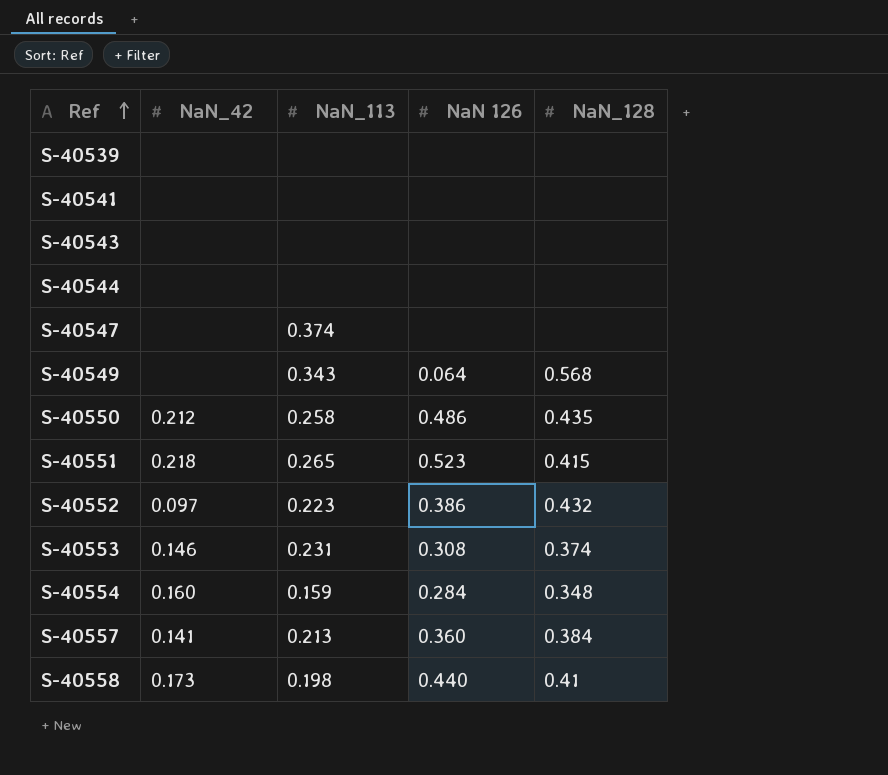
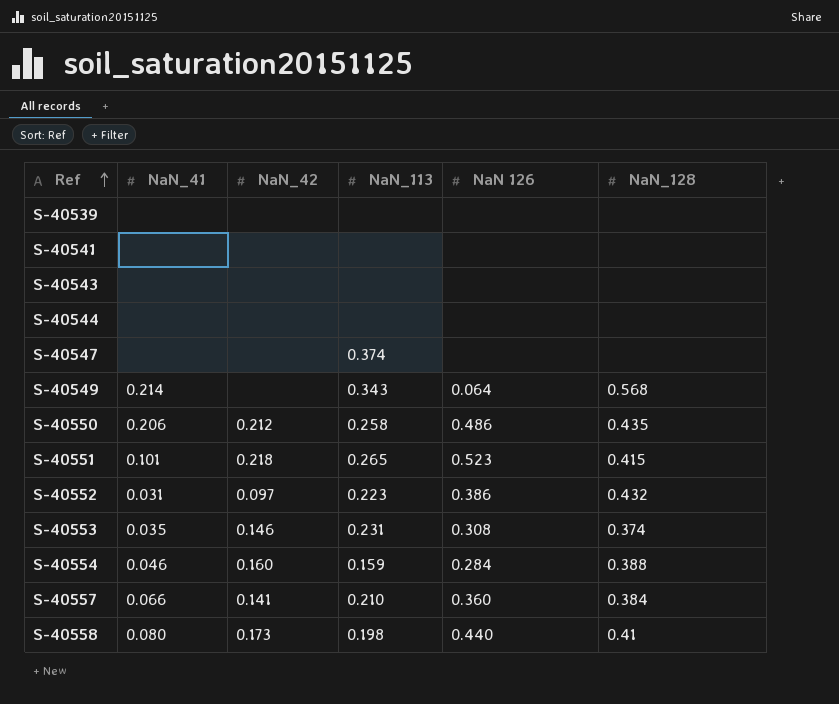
column NaN_41 | position: none -> 2
S-40554 | NaN_128: 0.348 -> 0.388
S-40557 | NaN_113: 0.213 -> 0.210

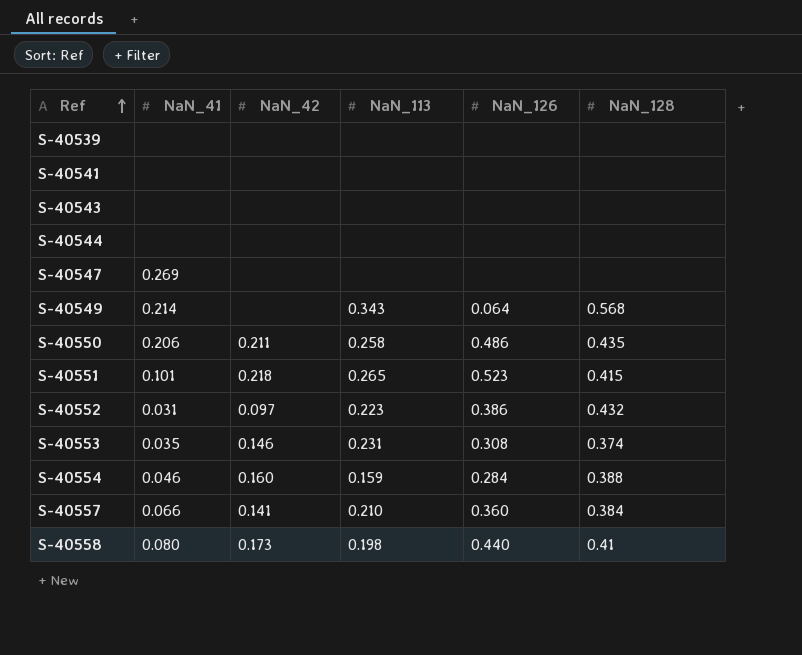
column name: NaN 126 -> NaN_126
S-40547 | NaN_41: none -> 0.269
S-40547 | NaN_113: 0.374 -> none
S-40550 | NaN_42: 0.212 -> 0.211

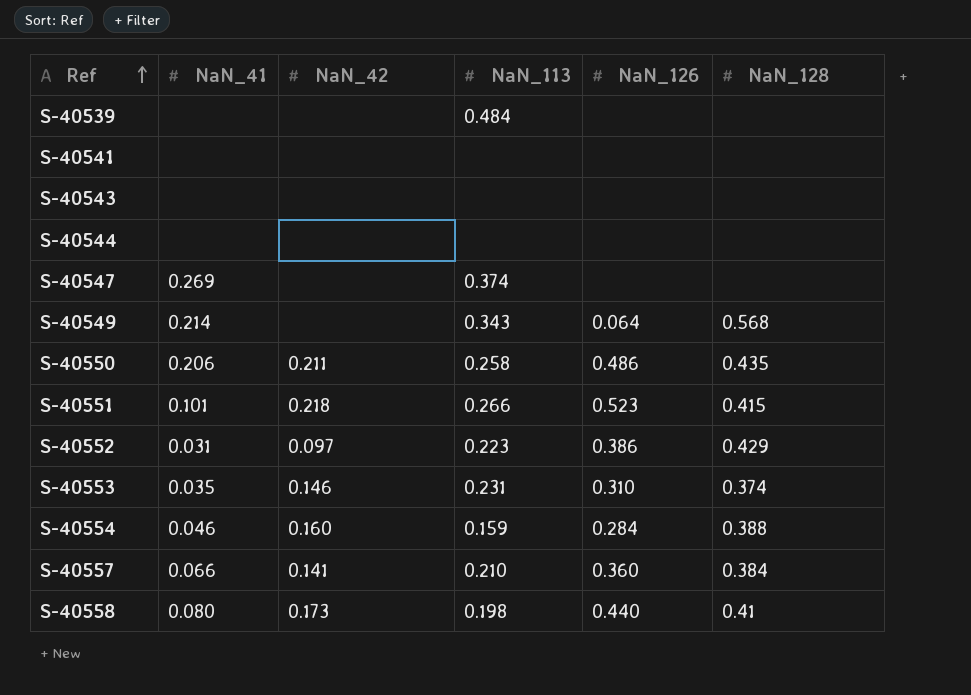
S-40539 | NaN_113: none -> 0.484
S-40547 | NaN_113: none -> 0.374
S-40551 | NaN_113: 0.265 -> 0.266
S-40552 | NaN_128: 0.432 -> 0.429
S-40553 | NaN_126: 0.308 -> 0.310

